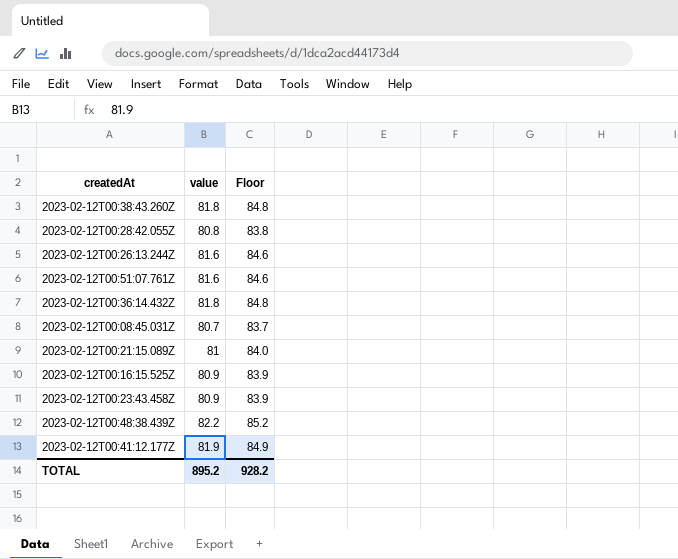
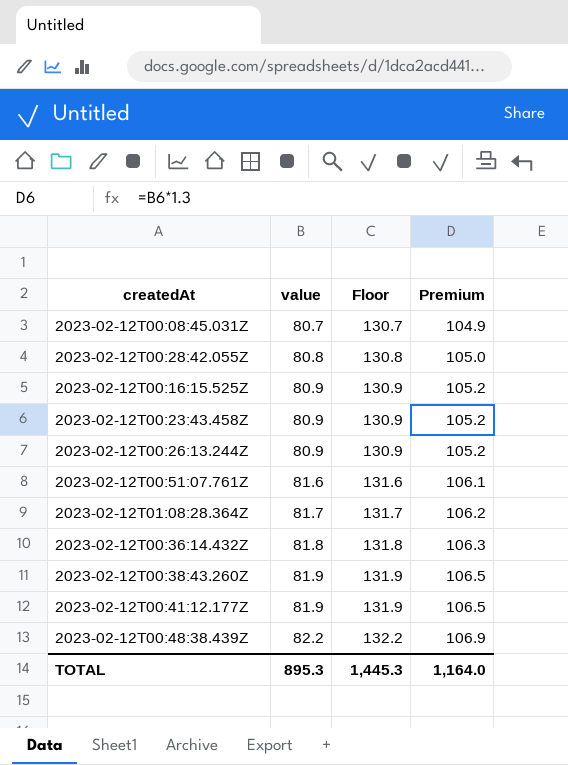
row order: none -> value ascending
column Floor | formula: [value] + 3 -> [value] + 50
column Premium | formula: none -> [value] * 1.3
row 2023-02-12T00:21:15.089Z: 81 | 84.0 -> none
2023-02-12T00:26:13.244Z | value: 81.6 -> 80.9
row 2023-02-12T01:08:28.364Z: none -> 81.7 | 131.7 | 106.2
2023-02-12T00:38:43.260Z | value: 81.8 -> 81.9
TOTAL | value: 895.2 -> 895.3
TOTAL | Floor: 928.2 -> 1,445.3

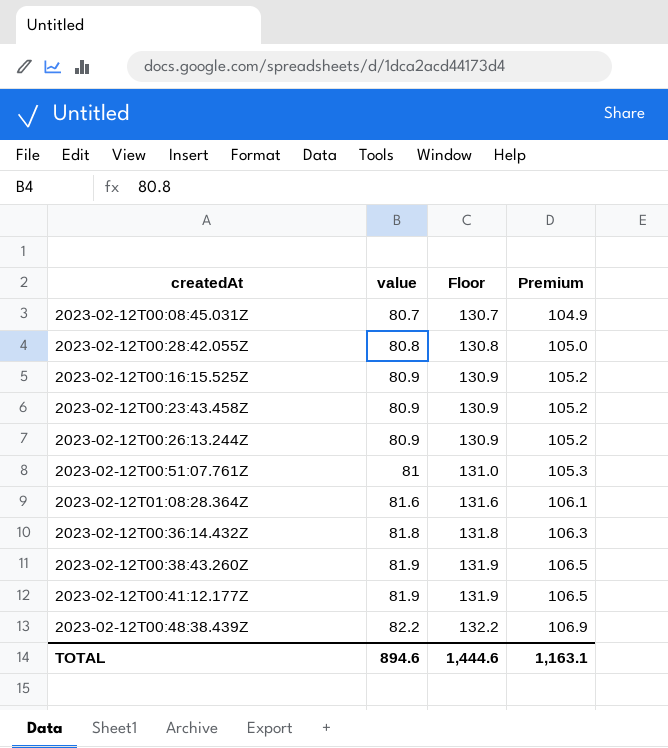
2023-02-12T00:51:07.761Z | value: 81.6 -> 81
2023-02-12T00:51:07.761Z | Floor: 131.6 -> 131.0
2023-02-12T00:51:07.761Z | Premium: 106.1 -> 105.3
2023-02-12T01:08:28.364Z | value: 81.7 -> 81.6
2023-02-12T01:08:28.364Z | Floor: 131.7 -> 131.6
2023-02-12T01:08:28.364Z | Premium: 106.2 -> 106.1
TOTAL | value: 895.3 -> 894.6
TOTAL | Floor: 1,445.3 -> 1,444.6
TOTAL | Premium: 1,164.0 -> 1,163.1

